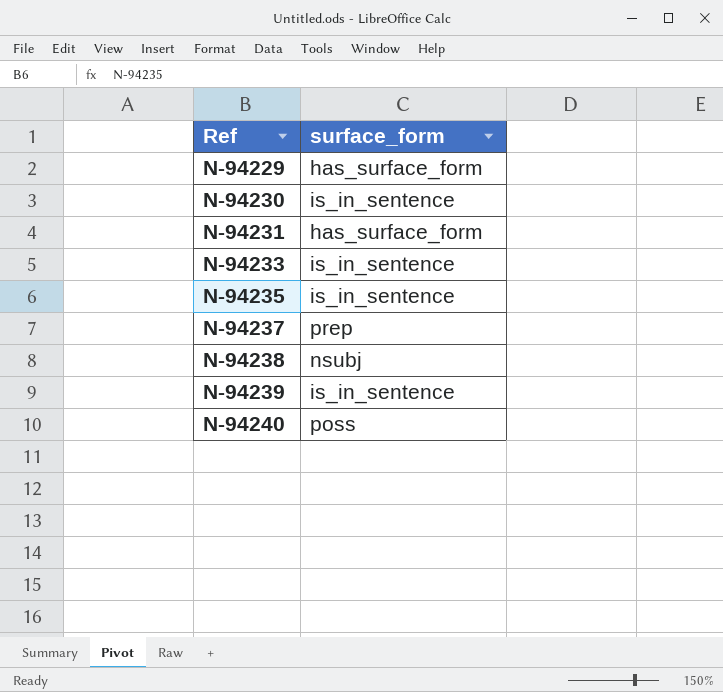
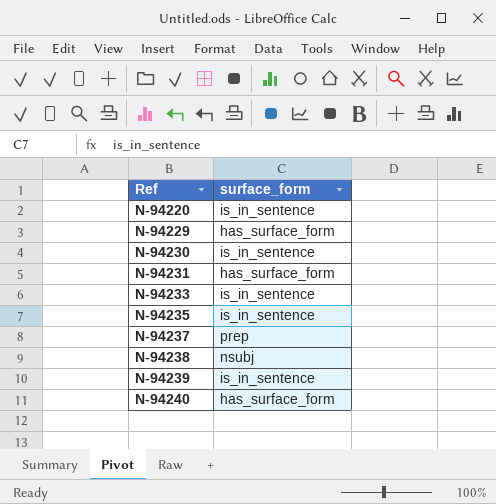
row N-94220: none -> is_in_sentence
N-94240 | surface_form: poss -> has_surface_form

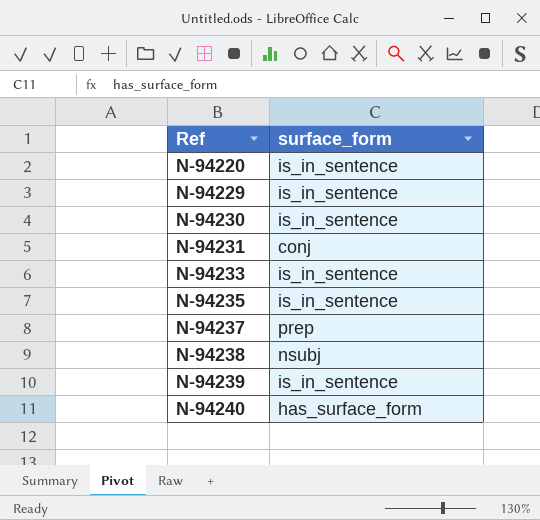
N-94229 | surface_form: has_surface_form -> is_in_sentence
N-94231 | surface_form: has_surface_form -> conj

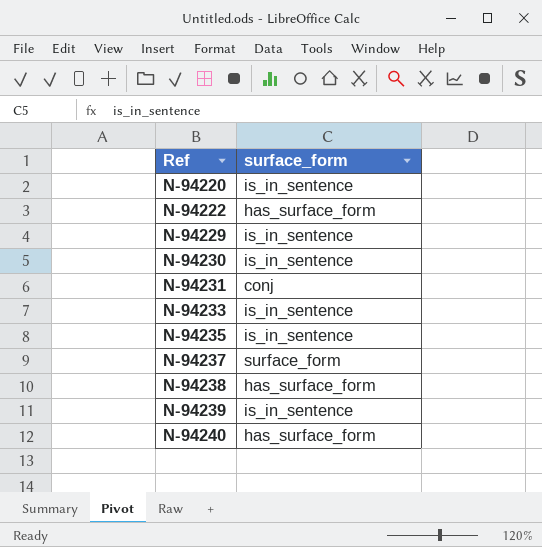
row N-94222: none -> has_surface_form
N-94237 | surface_form: prep -> surface_form
N-94238 | surface_form: nsubj -> has_surface_form

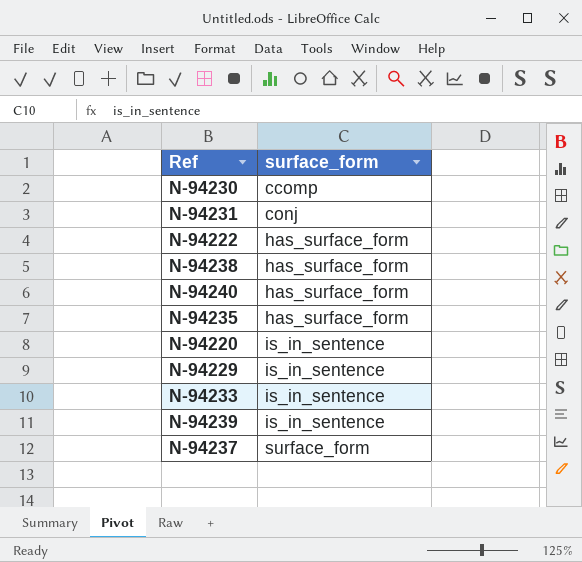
row order: Ref ascending -> surface_form ascending
N-94230 | surface_form: is_in_sentence -> ccomp
N-94235 | surface_form: is_in_sentence -> has_surface_form

